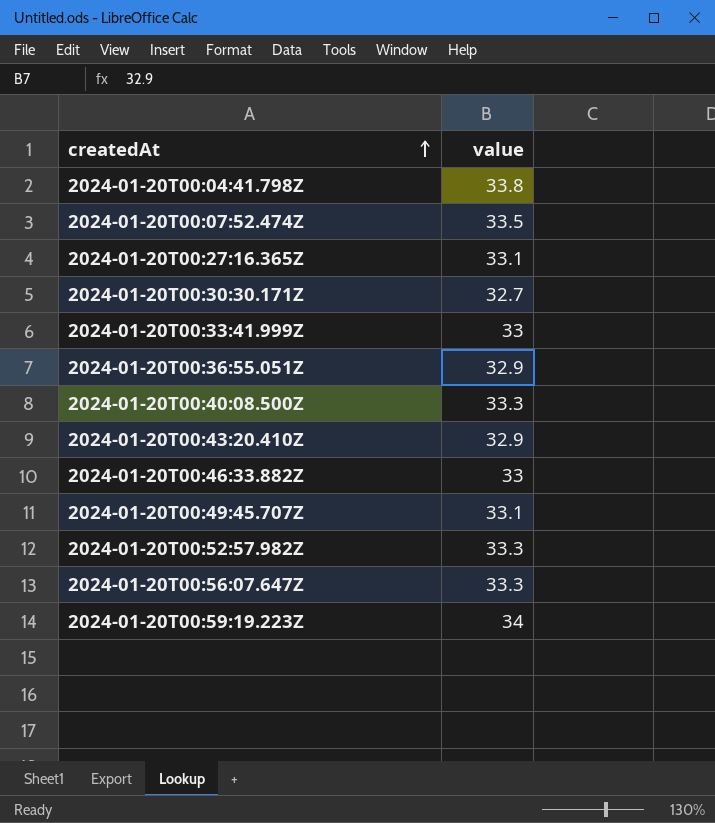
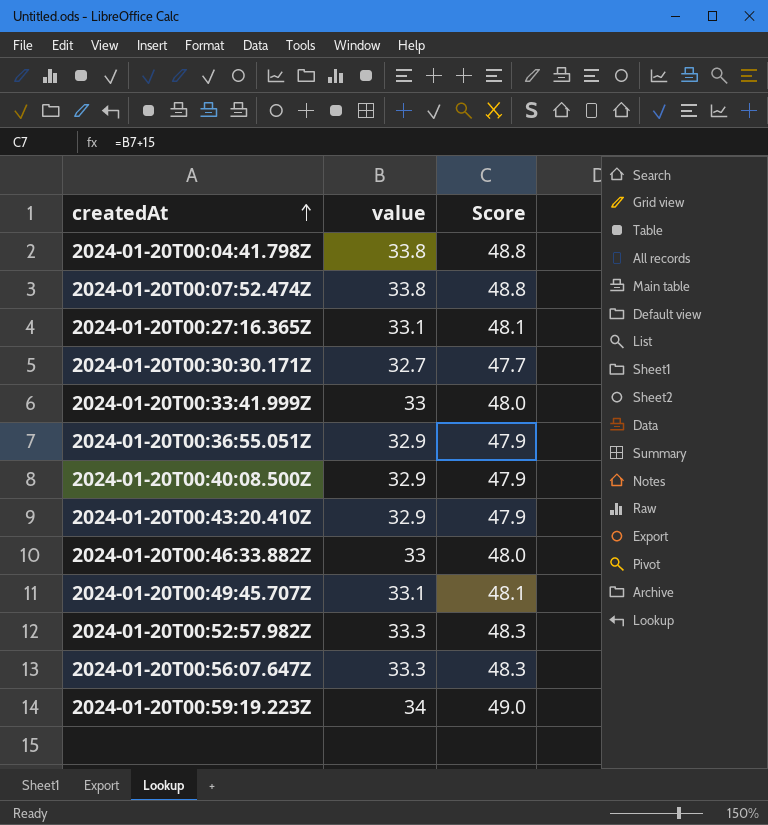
column Score | formula: none -> [value] + 15
2024-01-20T00:07:52.474Z | value: 33.5 -> 33.8
2024-01-20T00:40:08.500Z | value: 33.3 -> 32.9

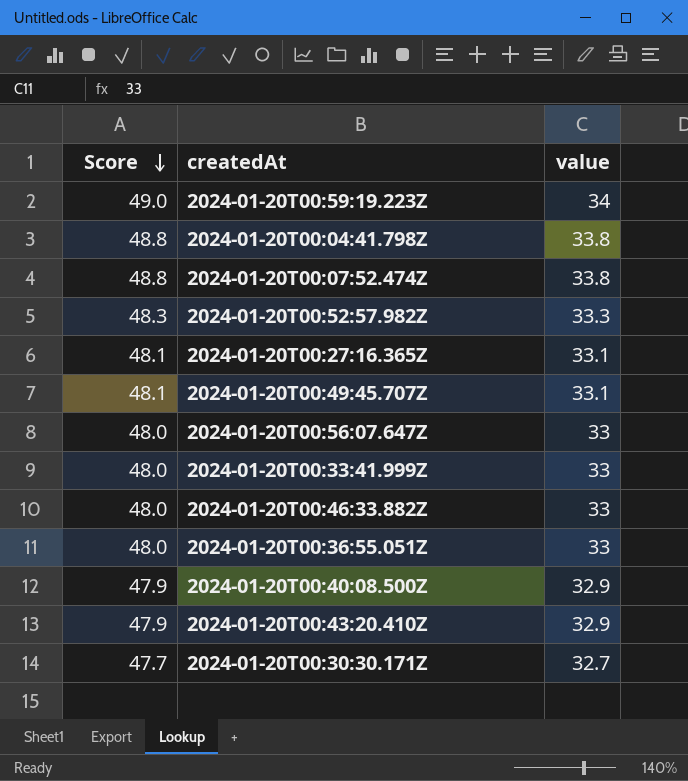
row order: createdAt ascending -> Score descending
column Score | position: 3 -> 1
2024-01-20T00:56:07.647Z | Score: 48.3 -> 48.0
2024-01-20T00:56:07.647Z | value: 33.3 -> 33
2024-01-20T00:36:55.051Z | Score: 47.9 -> 48.0
2024-01-20T00:36:55.051Z | value: 32.9 -> 33

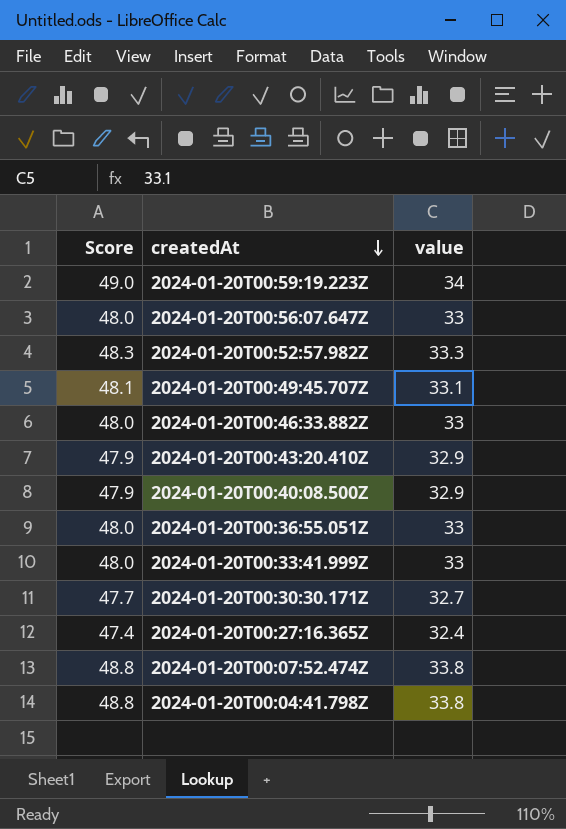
row order: Score descending -> createdAt descending
2024-01-20T00:27:16.365Z | Score: 48.1 -> 47.4
2024-01-20T00:27:16.365Z | value: 33.1 -> 32.4

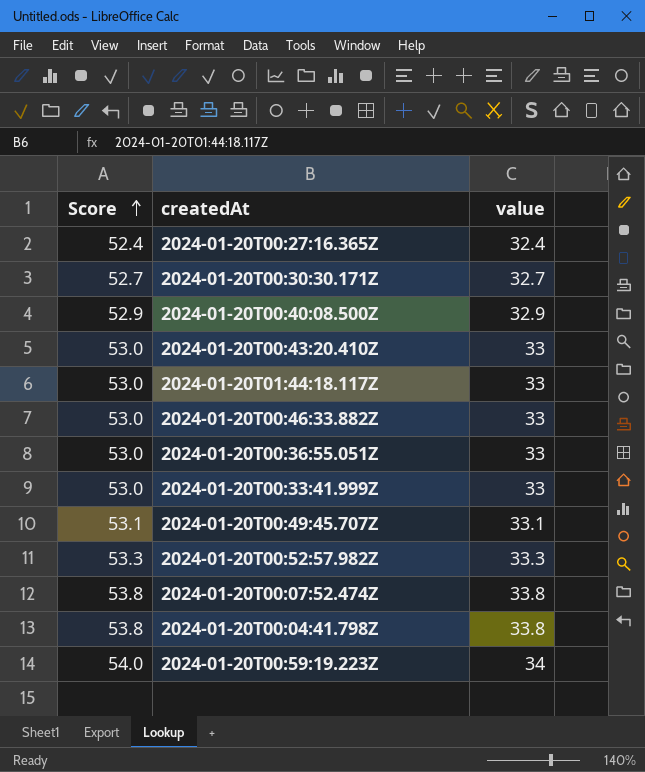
row order: createdAt descending -> Score ascending
column Score | formula: [value] + 15 -> [value] + 20
row 2024-01-20T00:56:07.647Z: 48.0 | 33 -> none
2024-01-20T00:43:20.410Z | value: 32.9 -> 33
row 2024-01-20T01:44:18.117Z: none -> 53.0 | 33

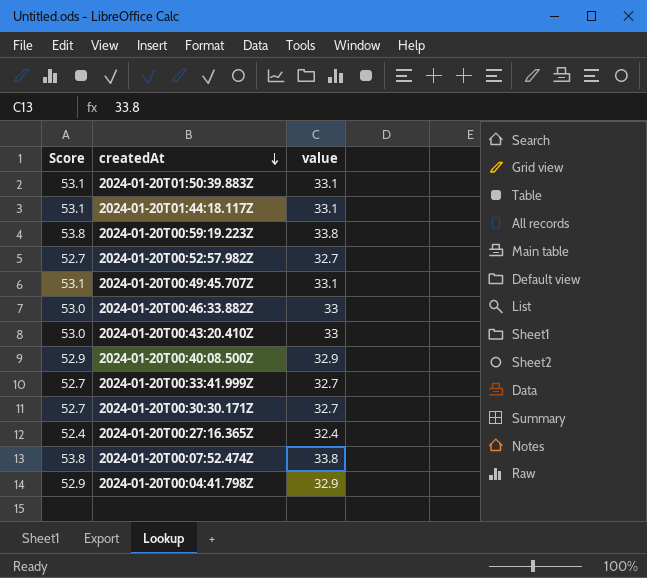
row order: Score ascending -> createdAt descending
row 2024-01-20T00:36:55.051Z: 53.0 | 33 -> none
row 2024-01-20T01:50:39.883Z: none -> 53.1 | 33.1
2024-01-20T01:44:18.117Z | Score: 53.0 -> 53.1
2024-01-20T01:44:18.117Z | value: 33 -> 33.1
2024-01-20T00:59:19.223Z | Score: 54.0 -> 53.8
2024-01-20T00:59:19.223Z | value: 34 -> 33.8
2024-01-20T00:52:57.982Z | Score: 53.3 -> 52.7
2024-01-20T00:52:57.982Z | value: 33.3 -> 32.7
2024-01-20T00:33:41.999Z | Score: 53.0 -> 52.7
2024-01-20T00:33:41.999Z | value: 33 -> 32.7
2024-01-20T00:04:41.798Z | Score: 53.8 -> 52.9
2024-01-20T00:04:41.798Z | value: 33.8 -> 32.9

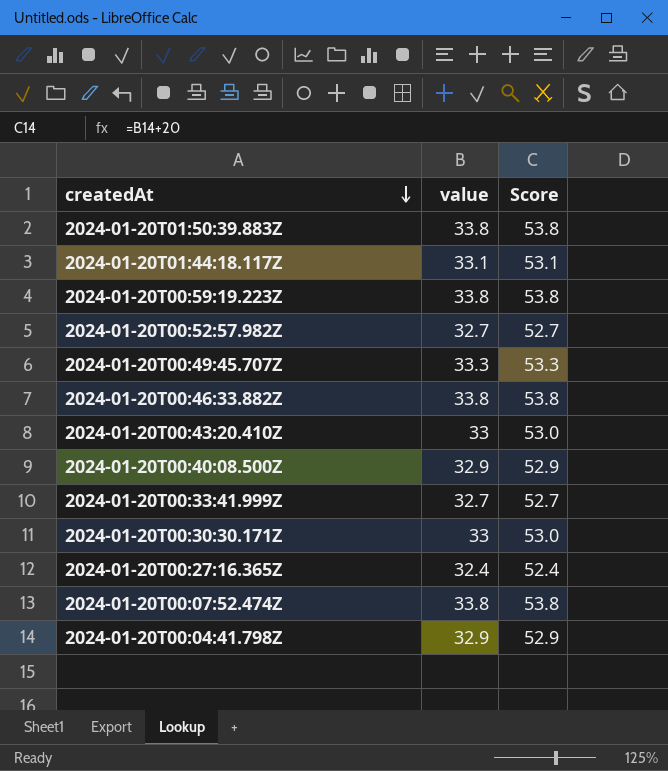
column Score | position: 1 -> 3
2024-01-20T01:50:39.883Z | value: 33.1 -> 33.8
2024-01-20T01:50:39.883Z | Score: 53.1 -> 53.8
2024-01-20T00:49:45.707Z | value: 33.1 -> 33.3
2024-01-20T00:49:45.707Z | Score: 53.1 -> 53.3
2024-01-20T00:46:33.882Z | value: 33 -> 33.8
2024-01-20T00:46:33.882Z | Score: 53.0 -> 53.8
2024-01-20T00:30:30.171Z | value: 32.7 -> 33
2024-01-20T00:30:30.171Z | Score: 52.7 -> 53.0

